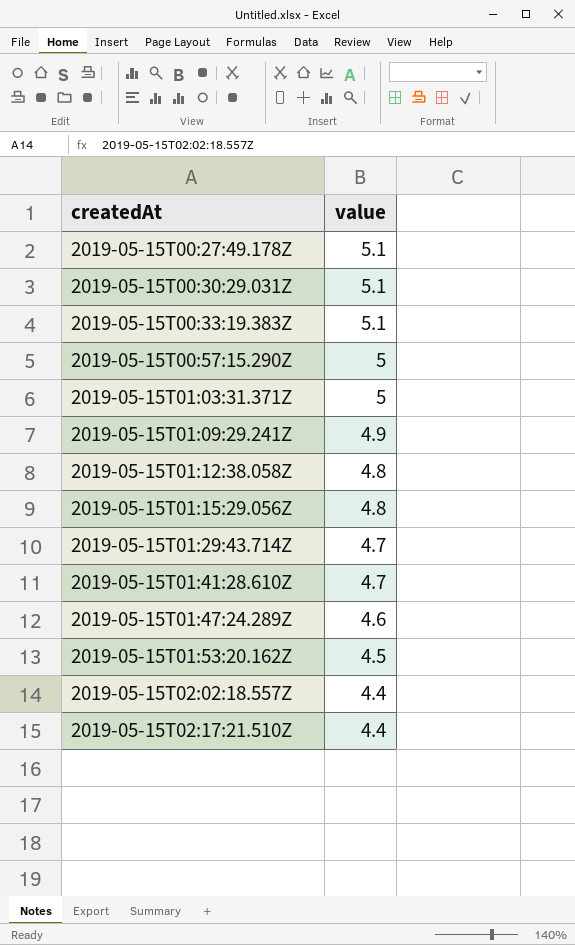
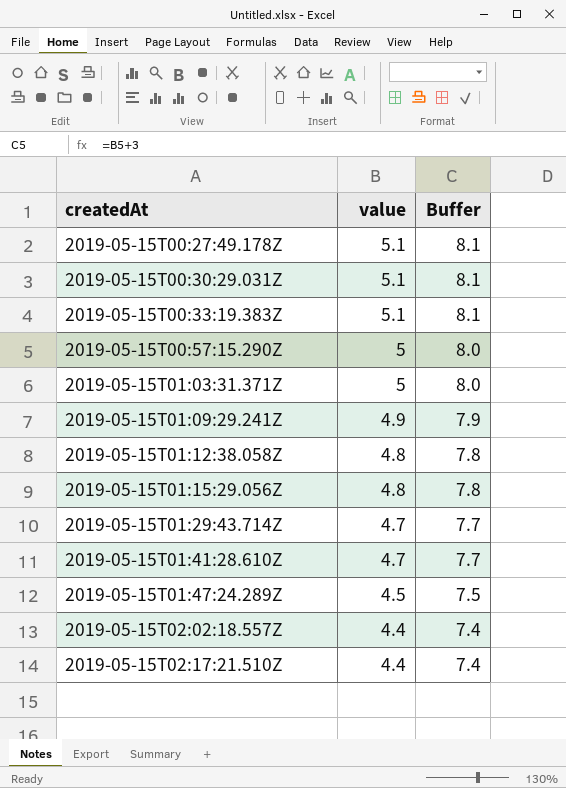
column Buffer | formula: none -> [value] + 3
row 2019-05-15T01:53:20.162Z: 4.5 -> none
2019-05-15T01:47:24.289Z | value: 4.6 -> 4.5

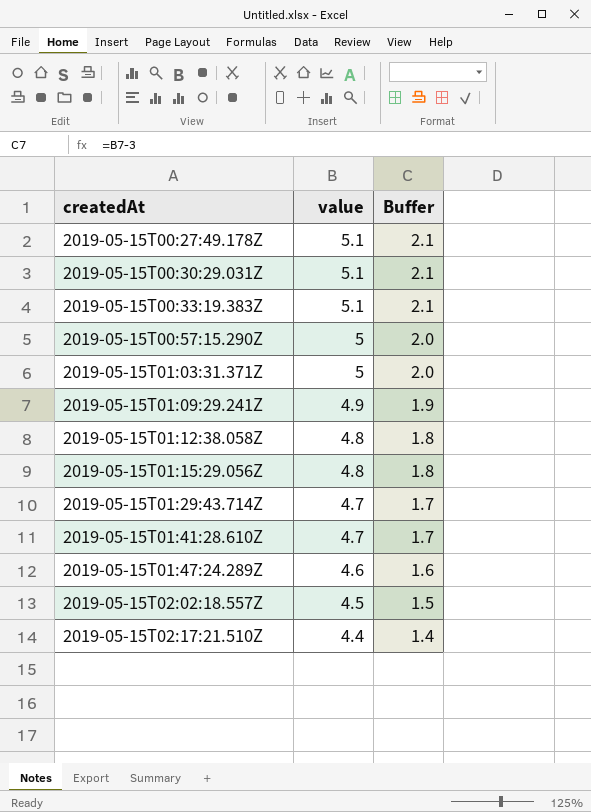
column Buffer | formula: [value] + 3 -> [value] - 3
2019-05-15T01:47:24.289Z | value: 4.5 -> 4.6
2019-05-15T02:02:18.557Z | value: 4.4 -> 4.5

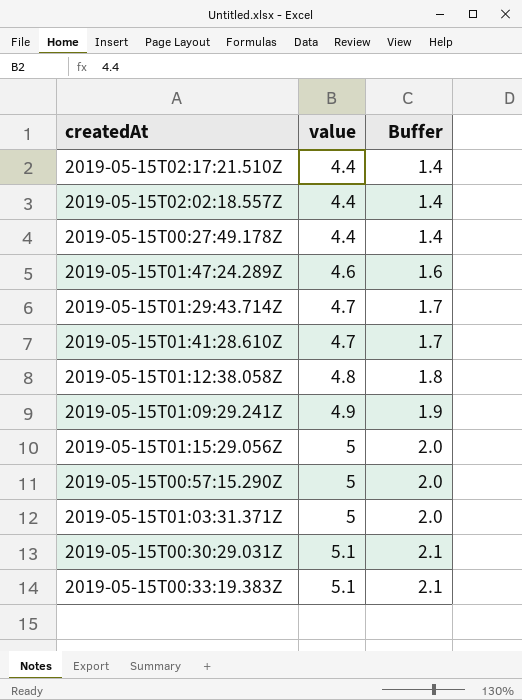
row order: createdAt ascending -> value ascending
2019-05-15T02:02:18.557Z | value: 4.5 -> 4.4
2019-05-15T02:02:18.557Z | Buffer: 1.5 -> 1.4
2019-05-15T00:27:49.178Z | value: 5.1 -> 4.4
2019-05-15T00:27:49.178Z | Buffer: 2.1 -> 1.4
2019-05-15T01:15:29.056Z | value: 4.8 -> 5
2019-05-15T01:15:29.056Z | Buffer: 1.8 -> 2.0

